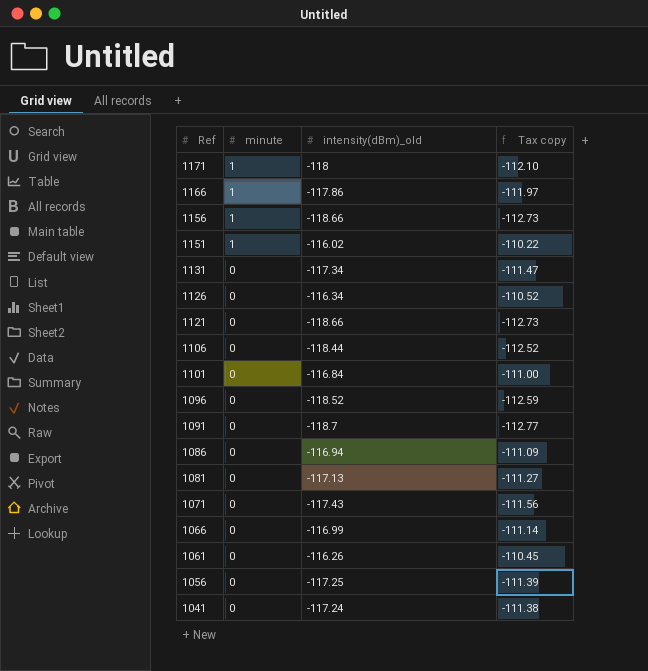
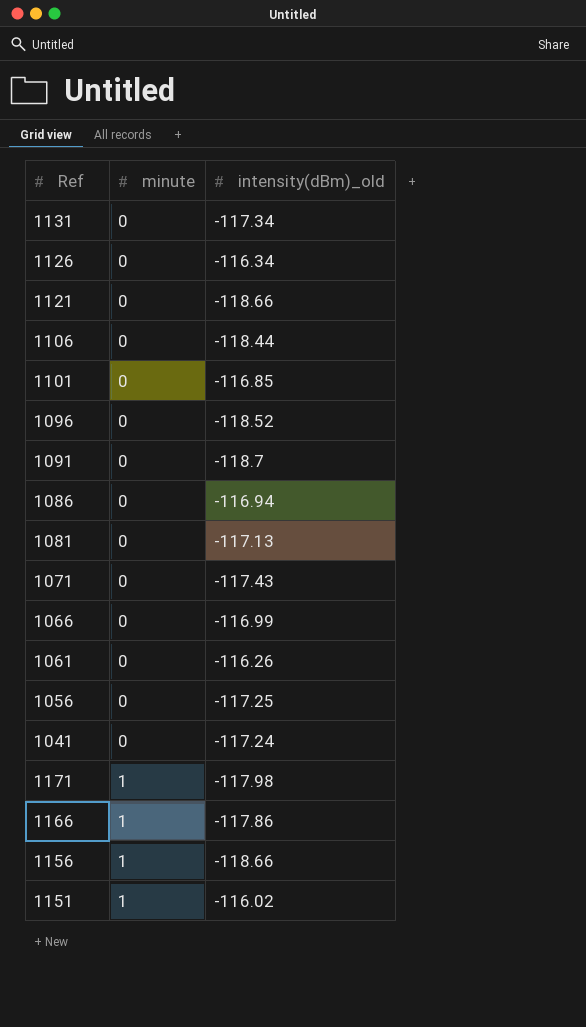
row order: Ref descending -> minute ascending
column Tax copy | formula: [intensity(dBm)_old] * 0.95 -> none
1101 | intensity(dBm)_old: -116.84 -> -116.85
1171 | intensity(dBm)_old: -118 -> -117.98

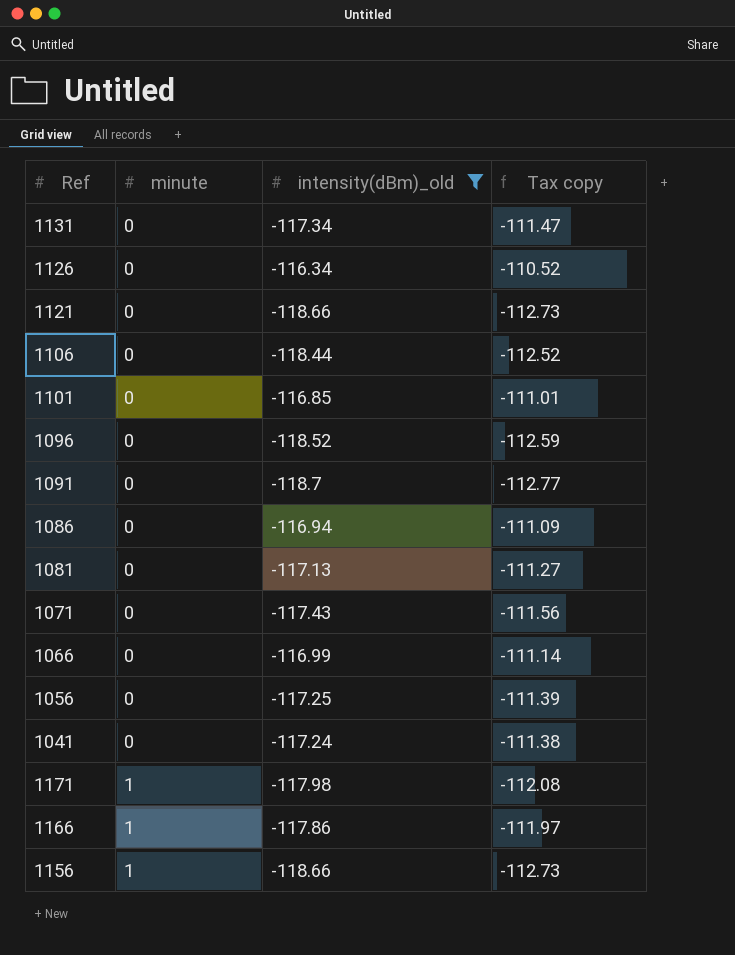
filter: none -> intensity(dBm)_old <= -116.34
column Tax copy | formula: none -> [intensity(dBm)_old] * 0.95

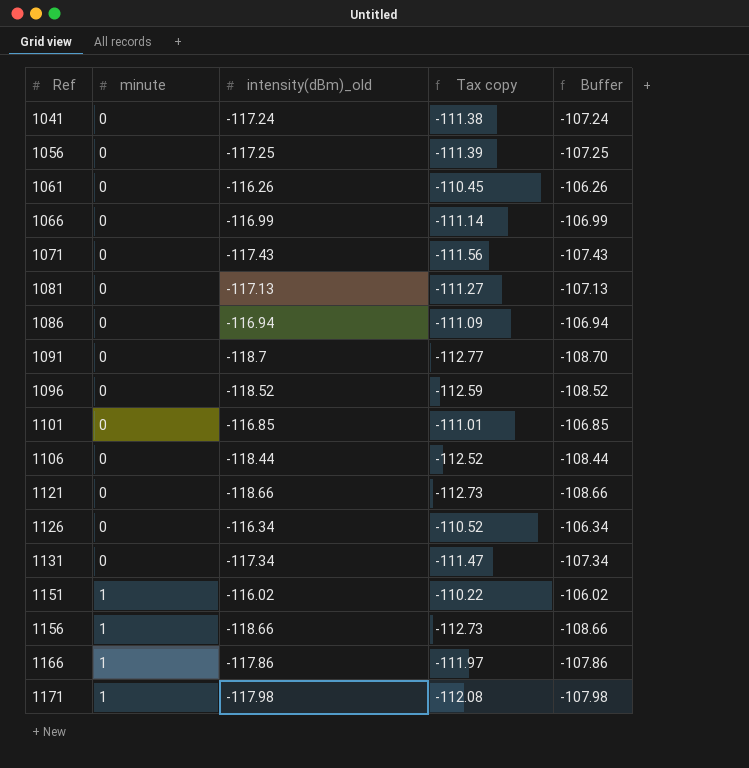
filter: intensity(dBm)_old <= -116.34 -> none
row order: minute ascending -> Ref ascending
column Buffer | formula: none -> [intensity(dBm)_old] + 10

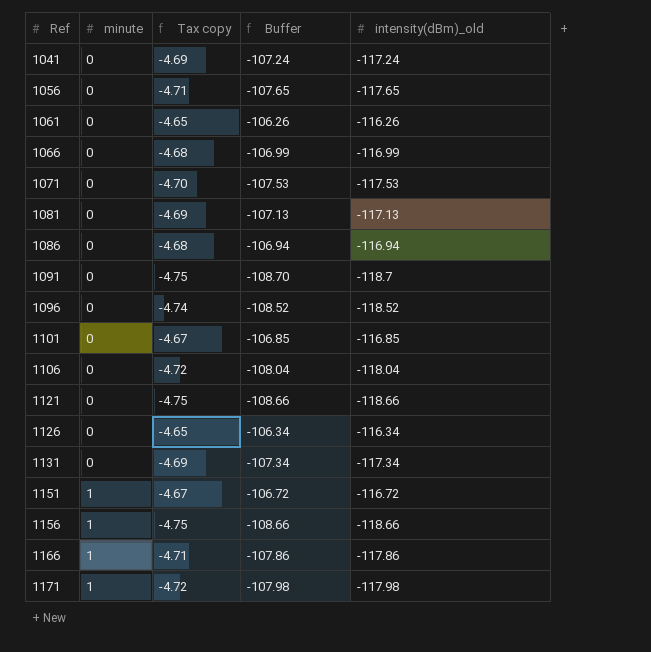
column Tax copy | formula: [intensity(dBm)_old] * 0.95 -> [intensity(dBm)_old] * 0.04
column intensity(dBm)_old | position: 3 -> 5
1056 | Buffer: -107.25 -> -107.65
1056 | intensity(dBm)_old: -117.25 -> -117.65
1071 | Buffer: -107.43 -> -107.53
1071 | intensity(dBm)_old: -117.43 -> -117.53
1106 | Buffer: -108.44 -> -108.04
1106 | intensity(dBm)_old: -118.44 -> -118.04
1151 | Buffer: -106.02 -> -106.72
1151 | intensity(dBm)_old: -116.02 -> -116.72

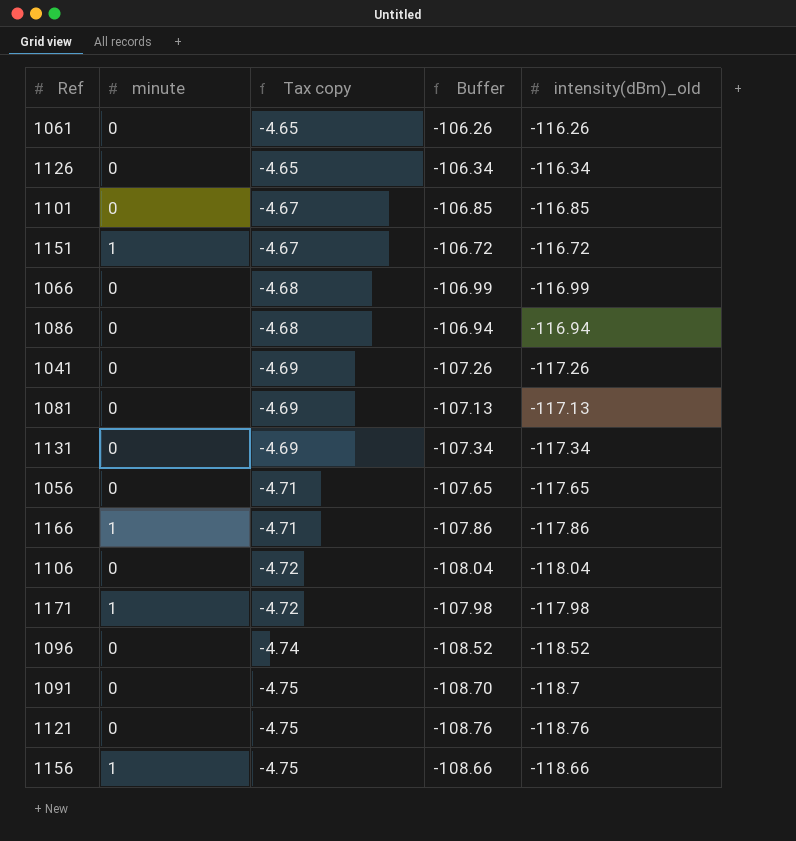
row order: Ref ascending -> Tax copy descending
row 1071: 0 | -4.70 | -107.53 | -117.53 -> none
1041 | Buffer: -107.24 -> -107.26
1041 | intensity(dBm)_old: -117.24 -> -117.26
1121 | Buffer: -108.66 -> -108.76
1121 | intensity(dBm)_old: -118.66 -> -118.76

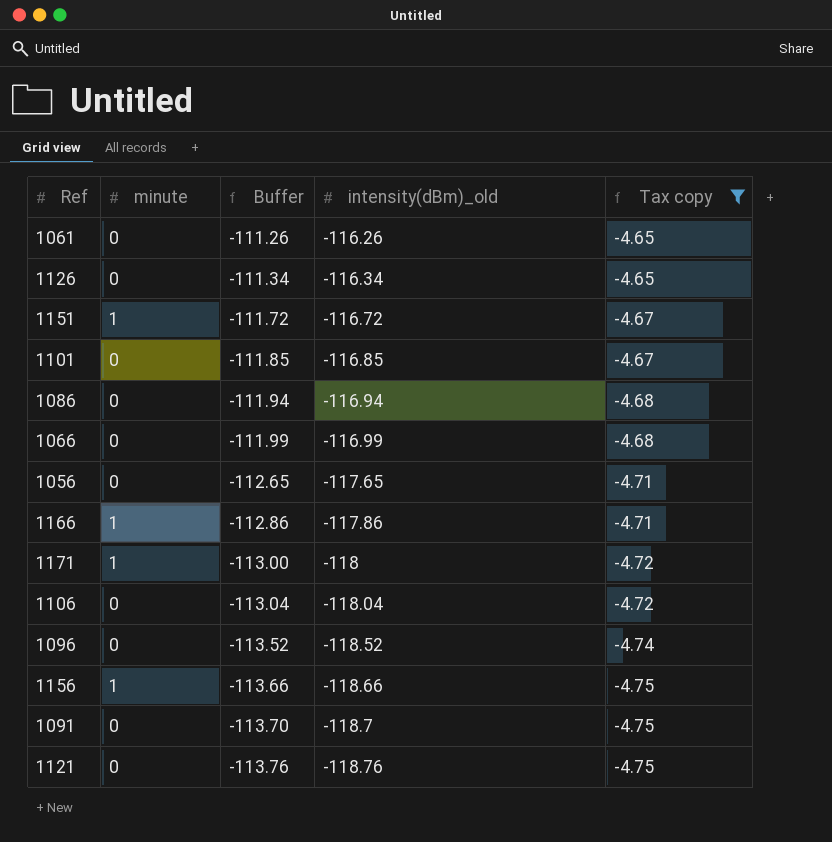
filter: none -> Tax copy != -4.69
row order: Tax copy descending -> Buffer descending
column Buffer | formula: [intensity(dBm)_old] + 10 -> [intensity(dBm)_old] + 5
column Tax copy | position: 3 -> 5
1171 | intensity(dBm)_old: -117.98 -> -118

